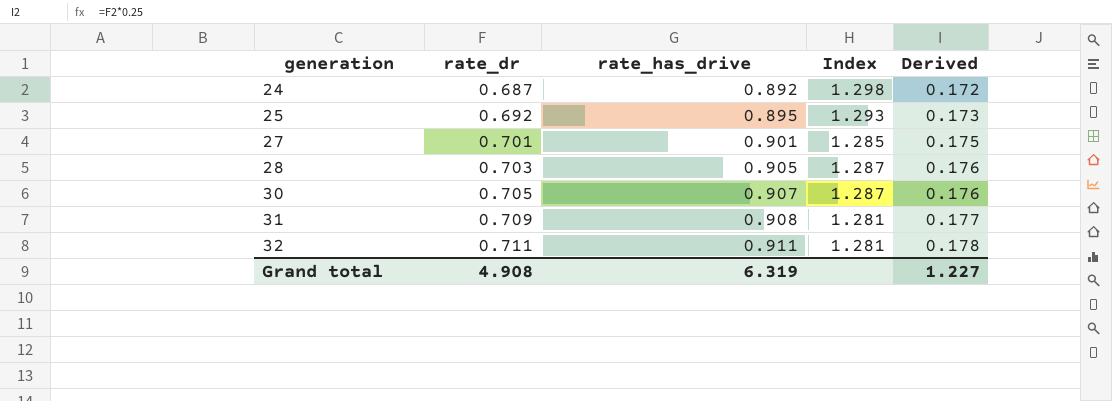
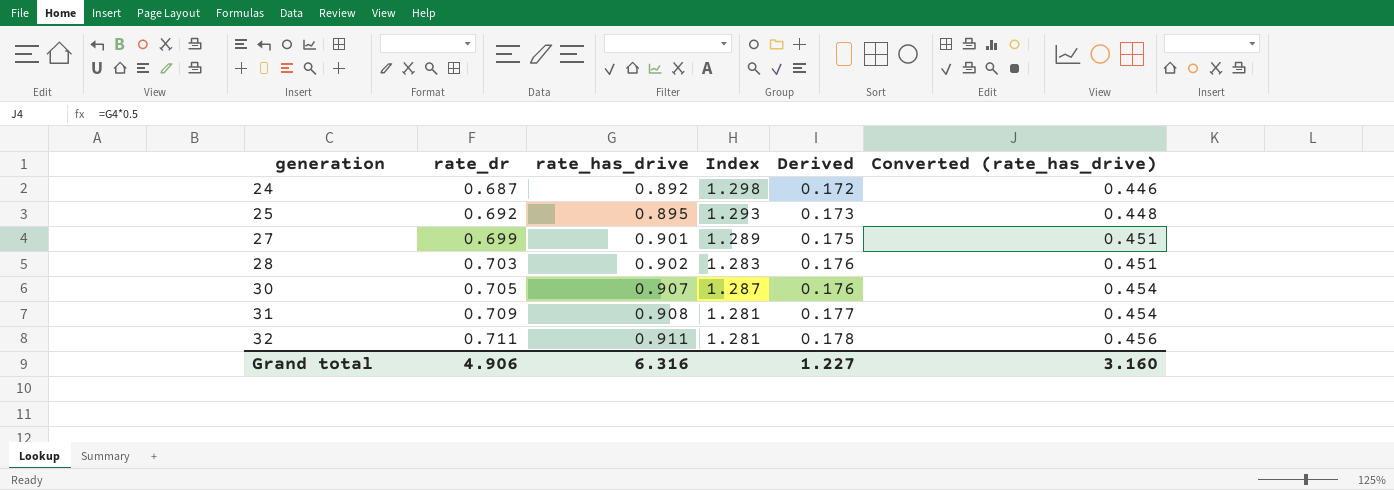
column Converted (rate_has_drive) | formula: none -> [rate_has_drive] * 0.5
27 | rate_dr: 0.701 -> 0.699
27 | Index: 1.285 -> 1.289
28 | rate_has_drive: 0.905 -> 0.902
28 | Index: 1.287 -> 1.283
Grand total | rate_dr: 4.908 -> 4.906
Grand total | rate_has_drive: 6.319 -> 6.316

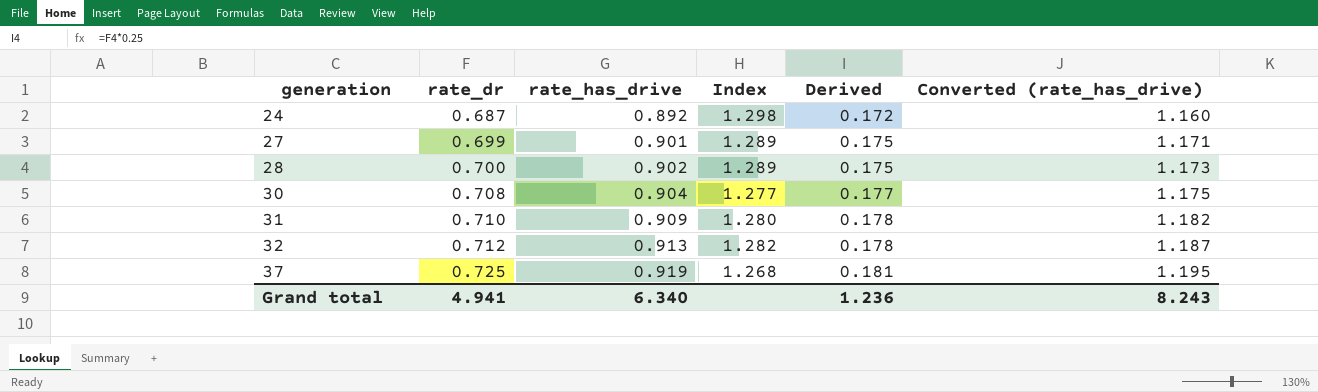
column Converted (rate_has_drive) | formula: [rate_has_drive] * 0.5 -> [rate_has_drive] * 1.3
row 25: 0.692 | 0.895 | 1.293 | 0.173 | 0.448 -> none
28 | rate_dr: 0.703 -> 0.700
28 | Index: 1.283 -> 1.289
28 | Derived: 0.176 -> 0.175
30 | rate_dr: 0.705 -> 0.708
30 | rate_has_drive: 0.907 -> 0.904
30 | Index: 1.287 -> 1.277
30 | Derived: 0.176 -> 0.177
31 | rate_dr: 0.709 -> 0.710
31 | rate_has_drive: 0.908 -> 0.909
31 | Index: 1.281 -> 1.280
31 | Derived: 0.177 -> 0.178
32 | rate_dr: 0.711 -> 0.712
32 | rate_has_drive: 0.911 -> 0.913
32 | Index: 1.281 -> 1.282
row 37: none -> 0.725 | 0.919 | 1.268 | 0.181 | 1.195
Grand total | rate_dr: 4.906 -> 4.941
Grand total | rate_has_drive: 6.316 -> 6.340
Grand total | Derived: 1.227 -> 1.236
Grand total | Converted (rate_has_drive): 3.160 -> 8.243

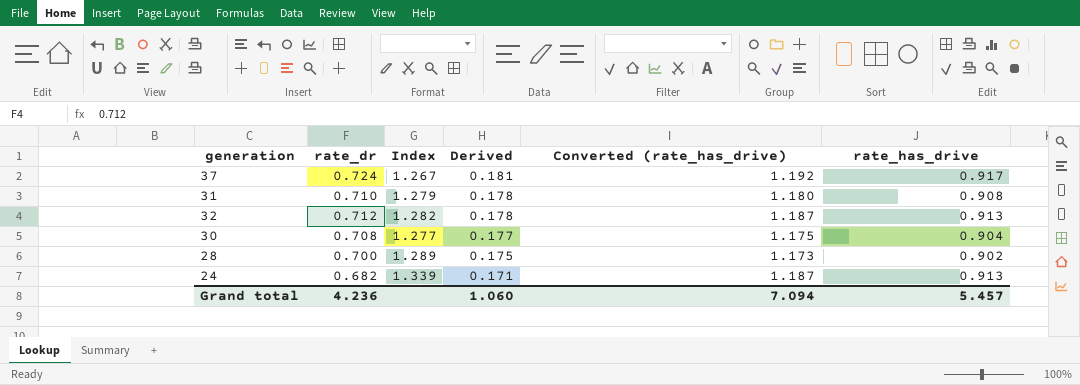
row order: generation ascending -> Derived descending
column rate_has_drive | position: 3 -> 6
row 27: 0.699 | 0.901 | 1.289 | 0.175 | 1.171 -> none
37 | rate_dr: 0.725 -> 0.724
37 | Index: 1.268 -> 1.267
37 | Converted (rate_has_drive): 1.195 -> 1.192
37 | rate_has_drive: 0.919 -> 0.917
31 | Index: 1.280 -> 1.279
31 | Converted (rate_has_drive): 1.182 -> 1.180
31 | rate_has_drive: 0.909 -> 0.908
24 | rate_dr: 0.687 -> 0.682
24 | Index: 1.298 -> 1.339
24 | Derived: 0.172 -> 0.171
24 | Converted (rate_has_drive): 1.160 -> 1.187
24 | rate_has_drive: 0.892 -> 0.913
Grand total | rate_dr: 4.941 -> 4.236
Grand total | Derived: 1.236 -> 1.060
Grand total | Converted (rate_has_drive): 8.243 -> 7.094
Grand total | rate_has_drive: 6.340 -> 5.457

